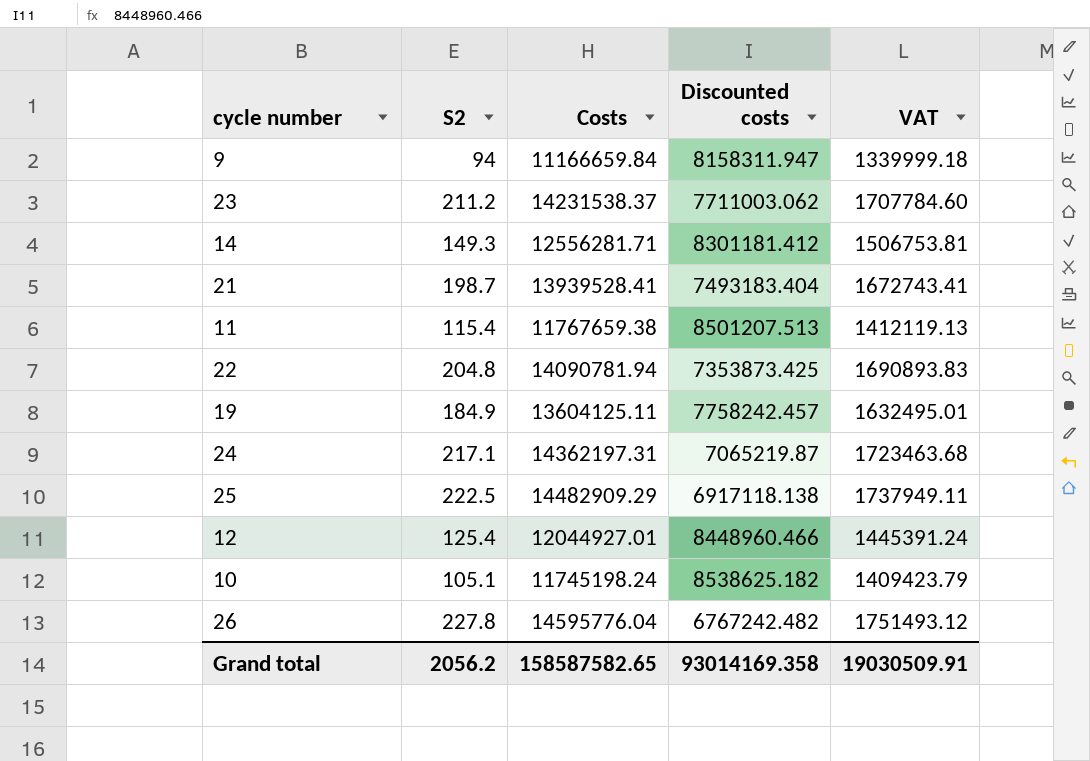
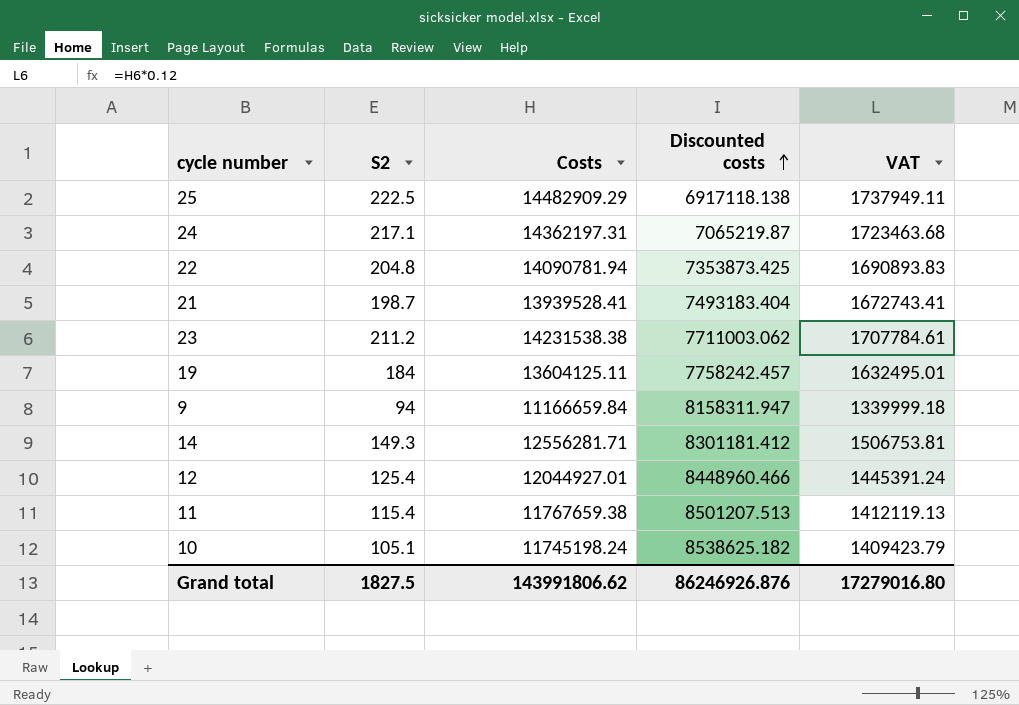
row order: none -> Discounted costs ascending
row 26: 227.8 | 14595776.04 | 6767242.482 | 1751493.12 -> none
23 | Costs: 14231538.37 -> 14231538.38
23 | VAT: 1707784.60 -> 1707784.61
19 | S2: 184.9 -> 184
Grand total | S2: 2056.2 -> 1827.5
Grand total | Costs: 158587582.65 -> 143991806.62
Grand total | Discounted costs: 93014169.358 -> 86246926.876
Grand total | VAT: 19030509.91 -> 17279016.80

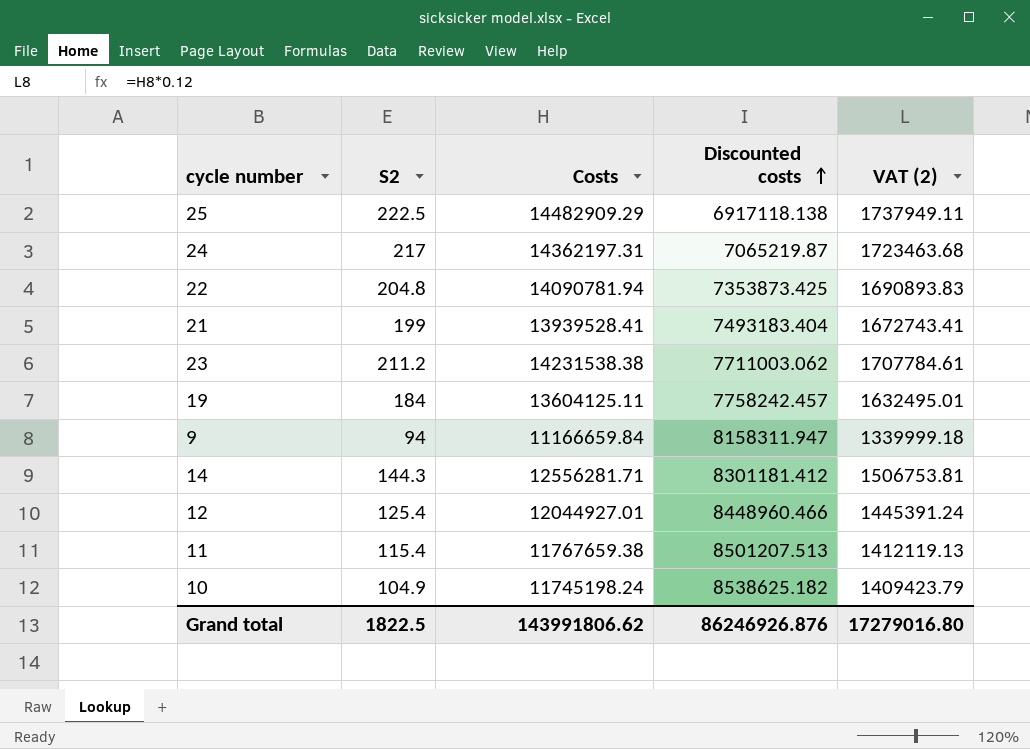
column name: VAT -> VAT (2)
24 | S2: 217.1 -> 217
21 | S2: 198.7 -> 199
14 | S2: 149.3 -> 144.3
10 | S2: 105.1 -> 104.9
Grand total | S2: 1827.5 -> 1822.5

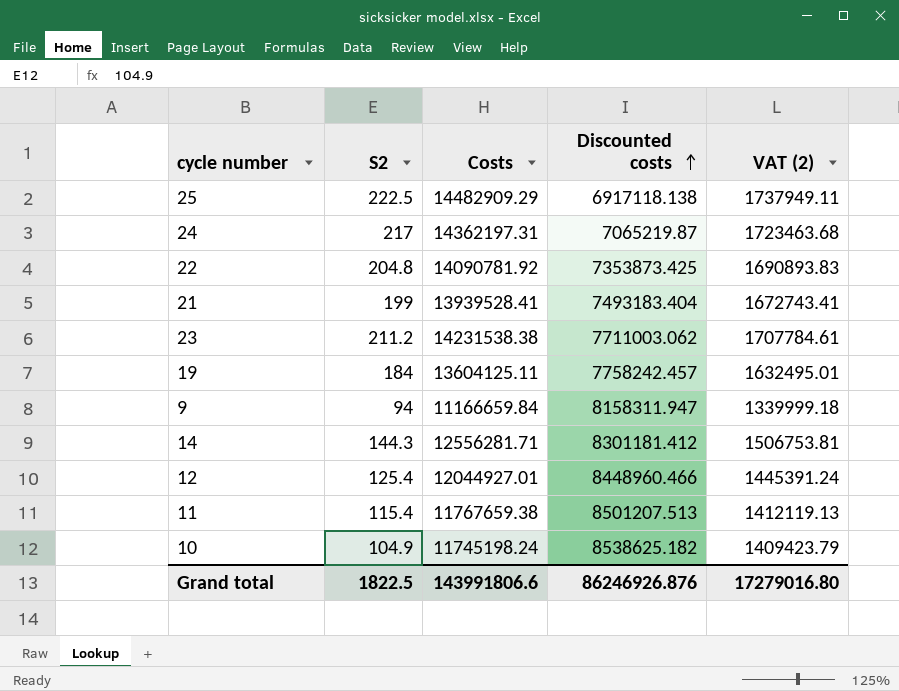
22 | Costs: 14090781.94 -> 14090781.92
Grand total | Costs: 143991806.62 -> 143991806.6

